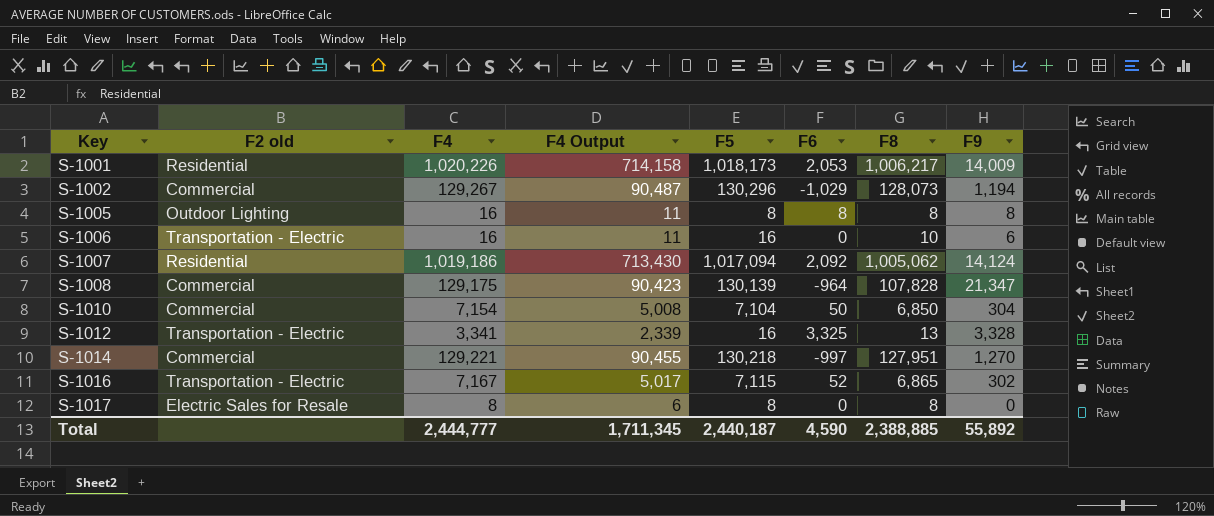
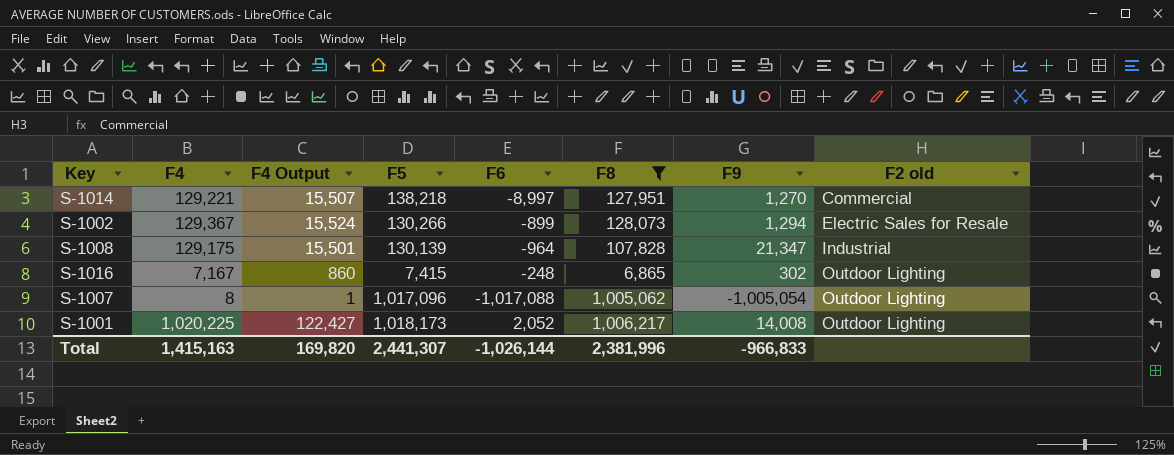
filter: none -> F8 >= 6,865
row order: Key ascending -> F2 old ascending
column F4 Output | formula: [F4] * 0.7 -> [F4] * 0.12
column F2 old | position: 2 -> 8
S-1014 | F5: 130,218 -> 138,218
S-1014 | F6: -997 -> -8,997
S-1002 | F4: 129,267 -> 129,367
S-1002 | F5: 130,296 -> 130,266
S-1002 | F6: -1,029 -> -899
S-1002 | F9: 1,194 -> 1,294
S-1002 | F2 old: Commercial -> Electric Sales for Resale
S-1008 | F2 old: Commercial -> Industrial
S-1016 | F5: 7,115 -> 7,415
S-1016 | F6: 52 -> -248
S-1016 | F2 old: Transportation - Electric -> Outdoor Lighting
S-1007 | F4: 1,019,186 -> 8
S-1007 | F5: 1,017,094 -> 1,017,096
S-1007 | F6: 2,092 -> -1,017,088
S-1007 | F9: 14,124 -> -1,005,054
S-1007 | F2 old: Residential -> Outdoor Lighting
S-1001 | F4: 1,020,226 -> 1,020,225
S-1001 | F6: 2,053 -> 2,052
S-1001 | F9: 14,009 -> 14,008
S-1001 | F2 old: Residential -> Outdoor Lighting
Total | F4: 2,444,777 -> 1,415,163
Total | F4 Output: 1,711,345 -> 169,820
Total | F5: 2,440,187 -> 2,441,307
Total | F6: 4,590 -> -1,026,144
Total | F8: 2,388,885 -> 2,381,996
Total | F9: 55,892 -> -966,833

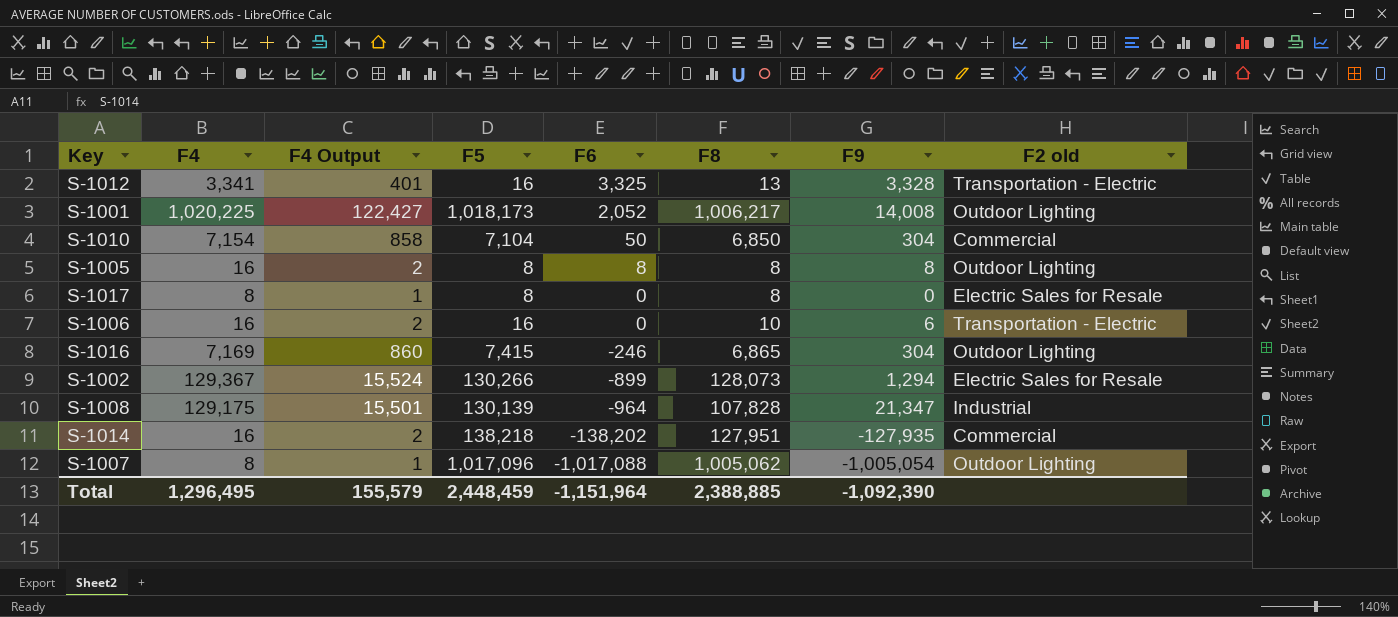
filter: F8 >= 6,865 -> none
row order: F2 old ascending -> F6 descending
S-1016 | F4: 7,167 -> 7,169
S-1016 | F6: -248 -> -246
S-1016 | F9: 302 -> 304
S-1014 | F4: 129,221 -> 16
S-1014 | F4 Output: 15,507 -> 2
S-1014 | F6: -8,997 -> -138,202
S-1014 | F9: 1,270 -> -127,935
Total | F4: 1,415,163 -> 1,296,495
Total | F4 Output: 169,820 -> 155,579
Total | F5: 2,441,307 -> 2,448,459
Total | F6: -1,026,144 -> -1,151,964
Total | F8: 2,381,996 -> 2,388,885
Total | F9: -966,833 -> -1,092,390

